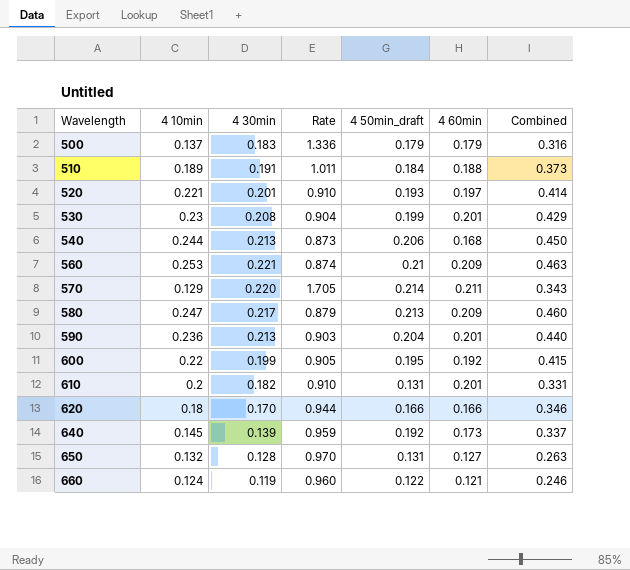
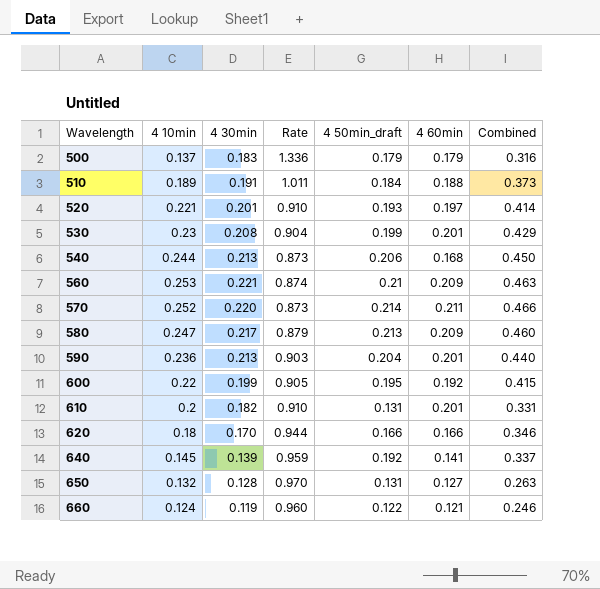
570 | 4 10min: 0.129 -> 0.252
570 | Rate: 1.705 -> 0.873
570 | Combined: 0.343 -> 0.466
640 | 4 60min: 0.173 -> 0.141

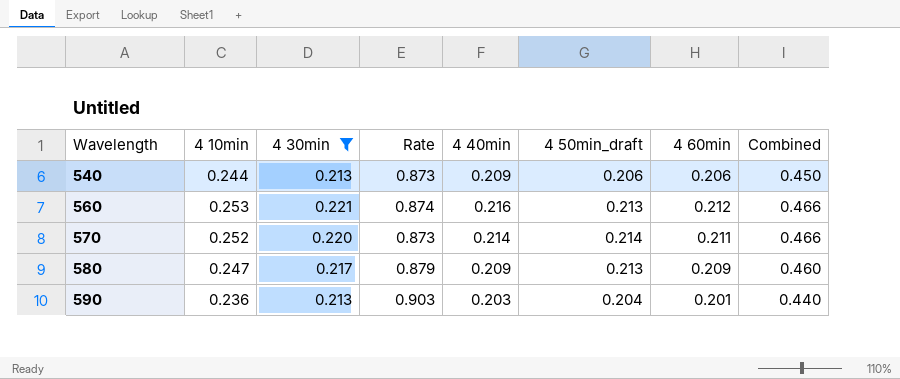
filter: none -> 4 30min >= 0.213
column 4 40min | position: none -> 5
540 | 4 60min: 0.168 -> 0.206
560 | 4 50min_draft: 0.21 -> 0.213
560 | 4 60min: 0.209 -> 0.212
560 | Combined: 0.463 -> 0.466

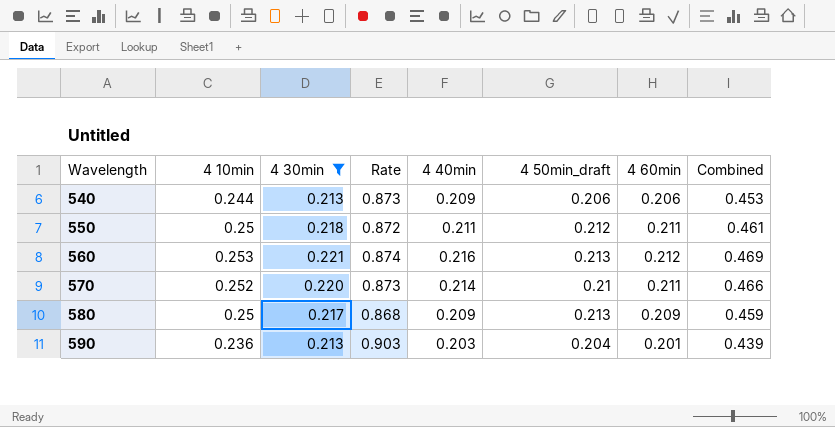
column Combined | formula: [4 10min] + [4 50min_draft] -> [4 10min] + [4 40min]
row 550: none -> 0.25 | 0.218 | 0.872 | 0.211 | 0.212 | 0.211 | 0.461
570 | 4 50min_draft: 0.214 -> 0.21
580 | 4 10min: 0.247 -> 0.25
580 | Rate: 0.879 -> 0.868

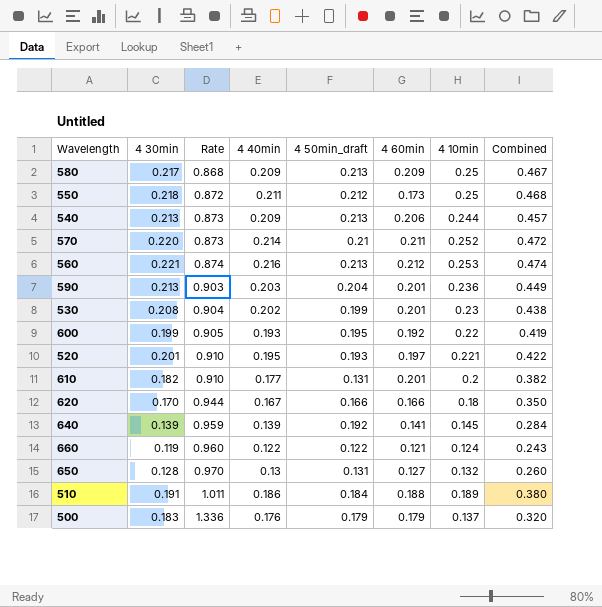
filter: 4 30min >= 0.213 -> none
row order: Wavelength ascending -> Rate ascending
column 4 10min | position: 2 -> 7
column Combined | formula: [4 10min] + [4 40min] -> [4 30min] + [4 10min]
550 | 4 60min: 0.211 -> 0.173
540 | 4 50min_draft: 0.206 -> 0.213

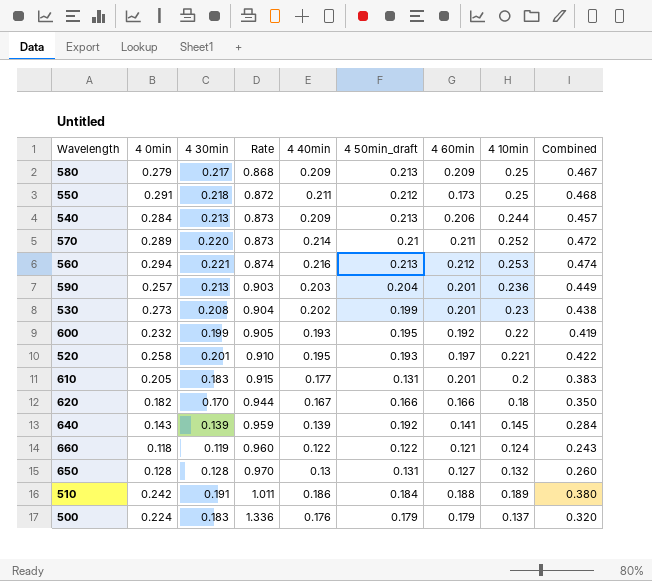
column 4 0min | position: none -> 2
610 | 4 30min: 0.182 -> 0.183
610 | Rate: 0.910 -> 0.915
610 | Combined: 0.382 -> 0.383

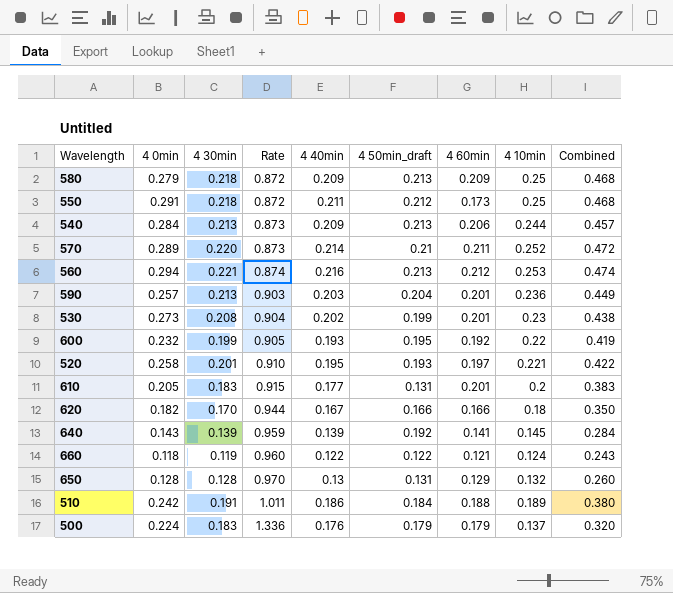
580 | 4 30min: 0.217 -> 0.218
580 | Rate: 0.868 -> 0.872
580 | Combined: 0.467 -> 0.468
650 | 4 60min: 0.127 -> 0.129

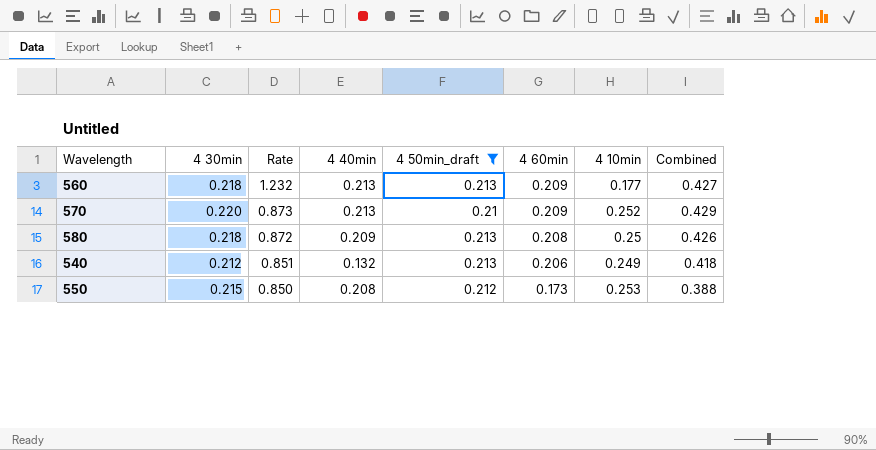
filter: none -> 4 50min_draft >= 0.21
row order: Rate ascending -> Rate descending
column 4 0min | position: 2 -> none
column Combined | formula: [4 30min] + [4 10min] -> [4 30min] + [4 60min]
560 | 4 30min: 0.221 -> 0.218
560 | Rate: 0.874 -> 1.232
560 | 4 40min: 0.216 -> 0.213
560 | 4 60min: 0.212 -> 0.209
560 | 4 10min: 0.253 -> 0.177
570 | 4 40min: 0.214 -> 0.213
570 | 4 60min: 0.211 -> 0.209
580 | 4 60min: 0.209 -> 0.208
540 | 4 30min: 0.213 -> 0.212
540 | Rate: 0.873 -> 0.851
540 | 4 40min: 0.209 -> 0.132
540 | 4 10min: 0.244 -> 0.249
550 | 4 30min: 0.218 -> 0.215
550 | Rate: 0.872 -> 0.850
550 | 4 40min: 0.211 -> 0.208
550 | 4 10min: 0.25 -> 0.253

